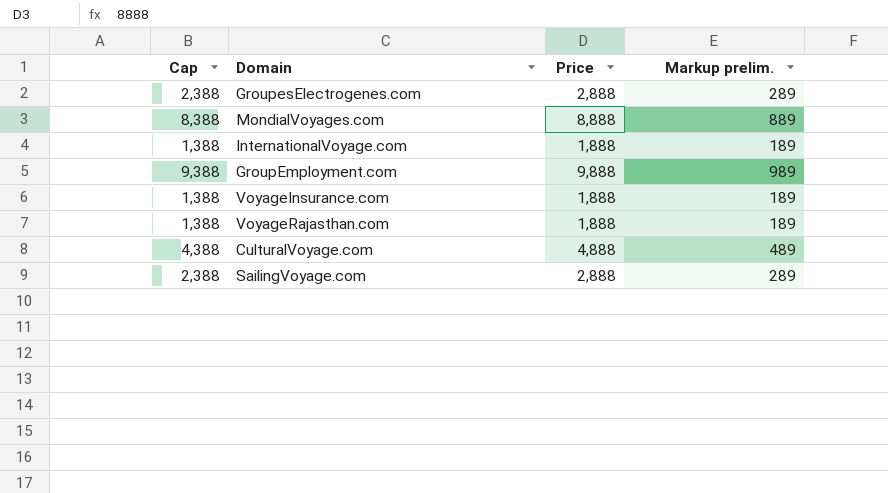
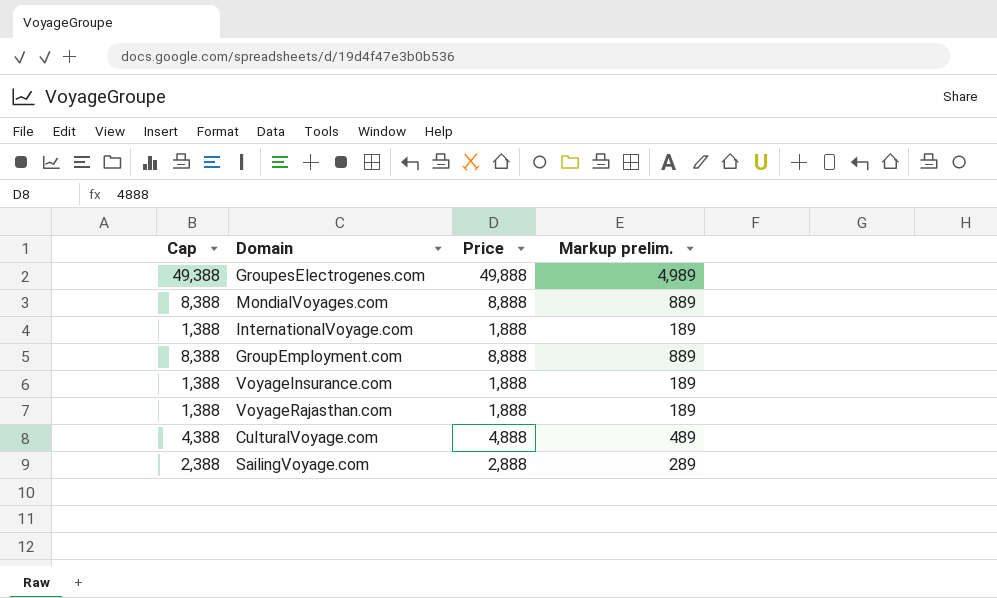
GroupesElectrogenes.com | Cap: 2,388 -> 49,388
GroupesElectrogenes.com | Price: 2,888 -> 49,888
GroupesElectrogenes.com | Markup prelim.: 289 -> 4,989
GroupEmployment.com | Cap: 9,388 -> 8,388
GroupEmployment.com | Price: 9,888 -> 8,888
GroupEmployment.com | Markup prelim.: 989 -> 889

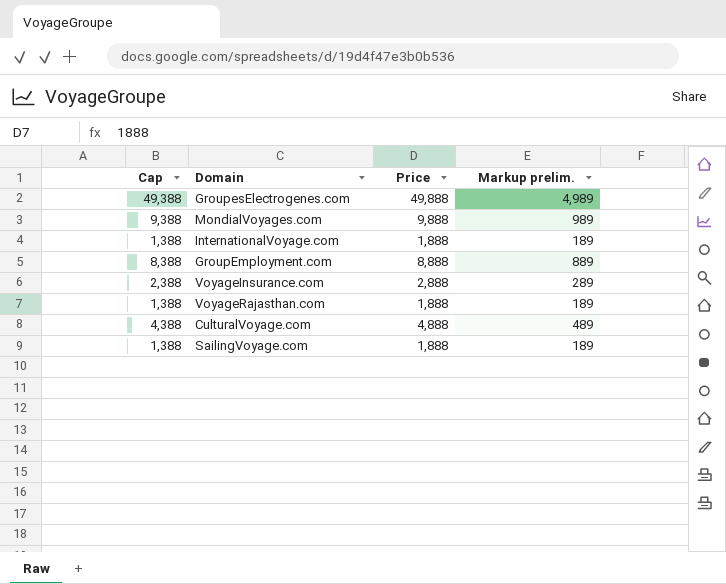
MondialVoyages.com | Cap: 8,388 -> 9,388
MondialVoyages.com | Price: 8,888 -> 9,888
MondialVoyages.com | Markup prelim.: 889 -> 989
VoyageInsurance.com | Cap: 1,388 -> 2,388
VoyageInsurance.com | Price: 1,888 -> 2,888
VoyageInsurance.com | Markup prelim.: 189 -> 289
SailingVoyage.com | Cap: 2,388 -> 1,388
SailingVoyage.com | Price: 2,888 -> 1,888
SailingVoyage.com | Markup prelim.: 289 -> 189

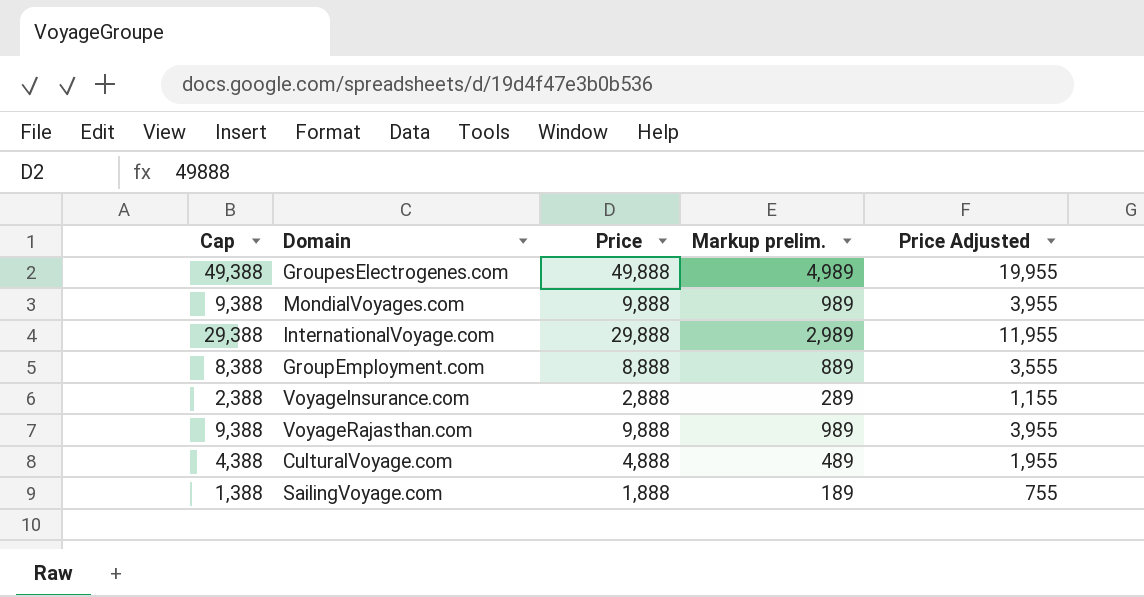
column Price Adjusted | formula: none -> [Price] * 0.4
InternationalVoyage.com | Cap: 1,388 -> 29,388
InternationalVoyage.com | Price: 1,888 -> 29,888
InternationalVoyage.com | Markup prelim.: 189 -> 2,989
VoyageRajasthan.com | Cap: 1,388 -> 9,388
VoyageRajasthan.com | Price: 1,888 -> 9,888
VoyageRajasthan.com | Markup prelim.: 189 -> 989

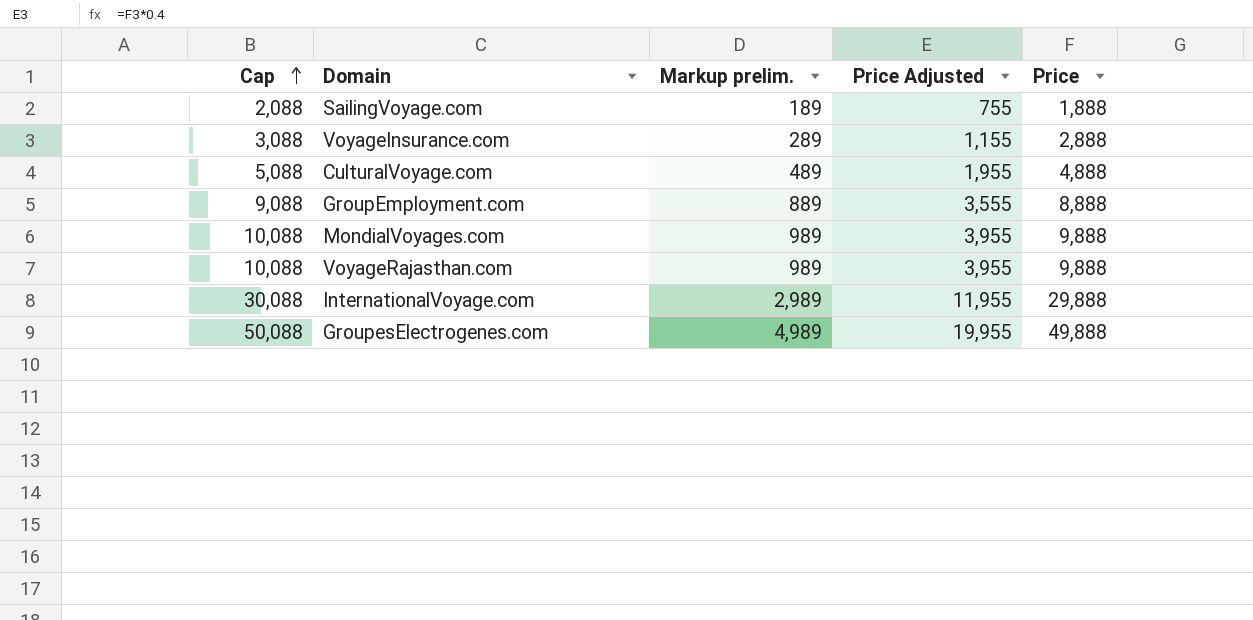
row order: none -> Cap ascending
column Cap | formula: [Price] - 500 -> [Price] + 200
column Price | position: 3 -> 5

